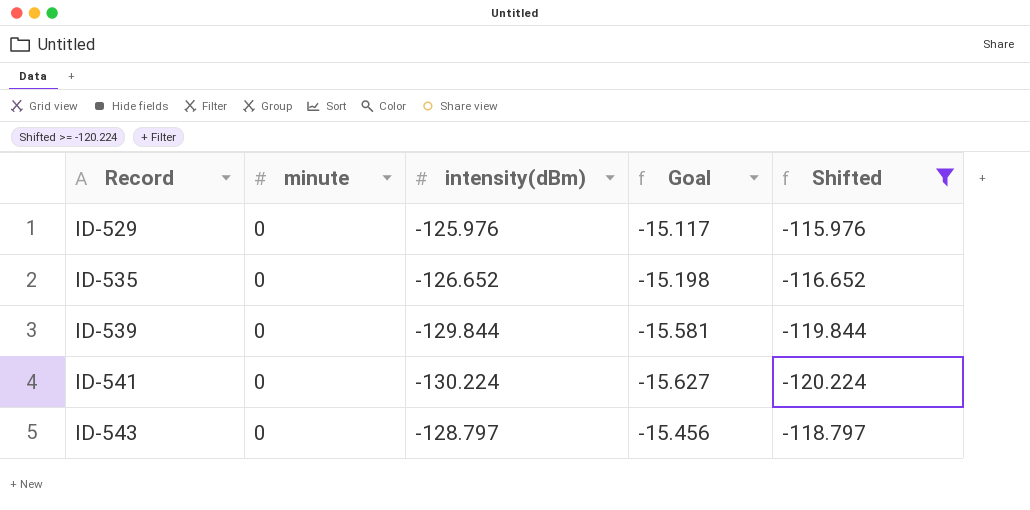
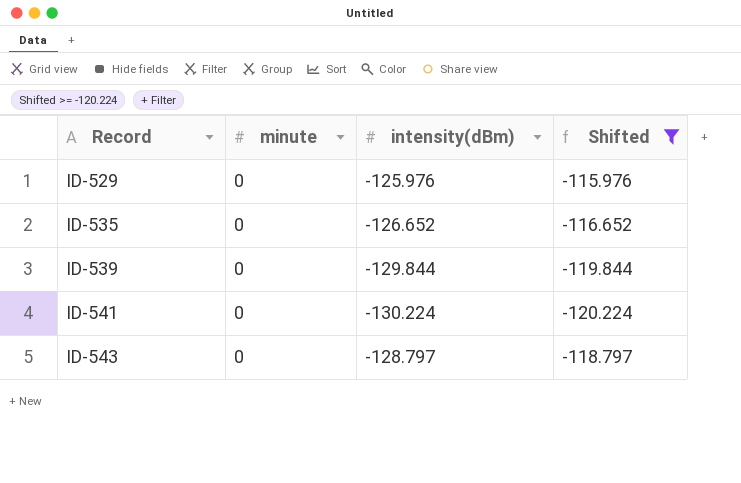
column Goal | formula: [intensity(dBm)] * 0.12 -> none

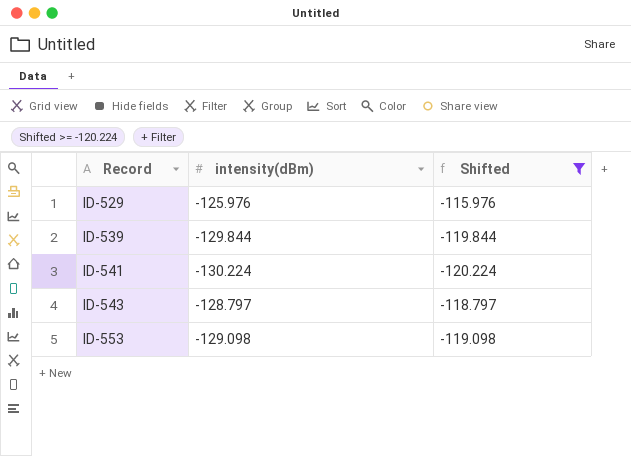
column minute | position: 2 -> none
row ID-535: 0 | -126.652 | -116.652 -> none
row ID-553: none -> -129.098 | -119.098

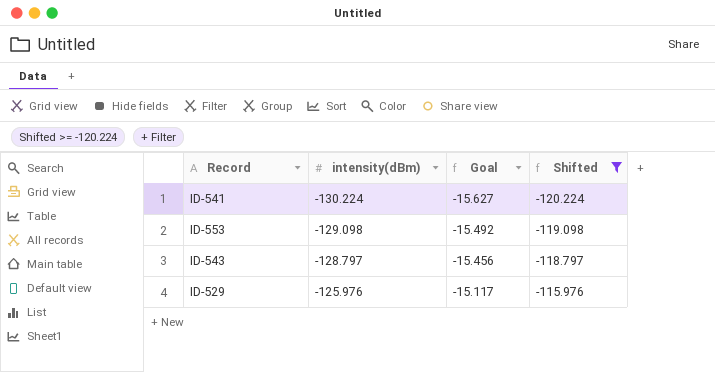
row order: Record ascending -> intensity(dBm) ascending
column Goal | formula: none -> [intensity(dBm)] * 0.12
row ID-539: -129.844 | -119.844 -> none

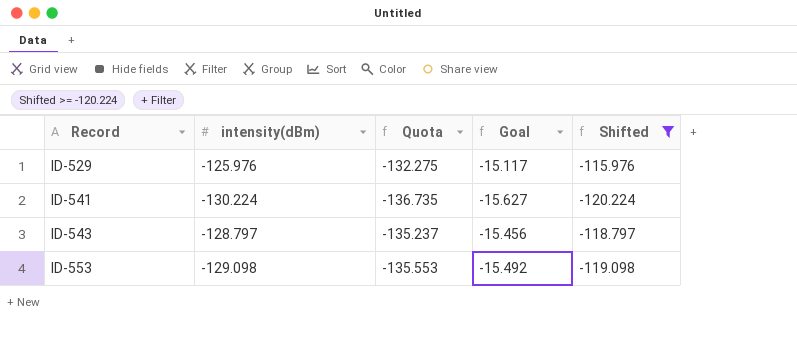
row order: intensity(dBm) ascending -> Record ascending
column Quota | formula: none -> [intensity(dBm)] * 1.05

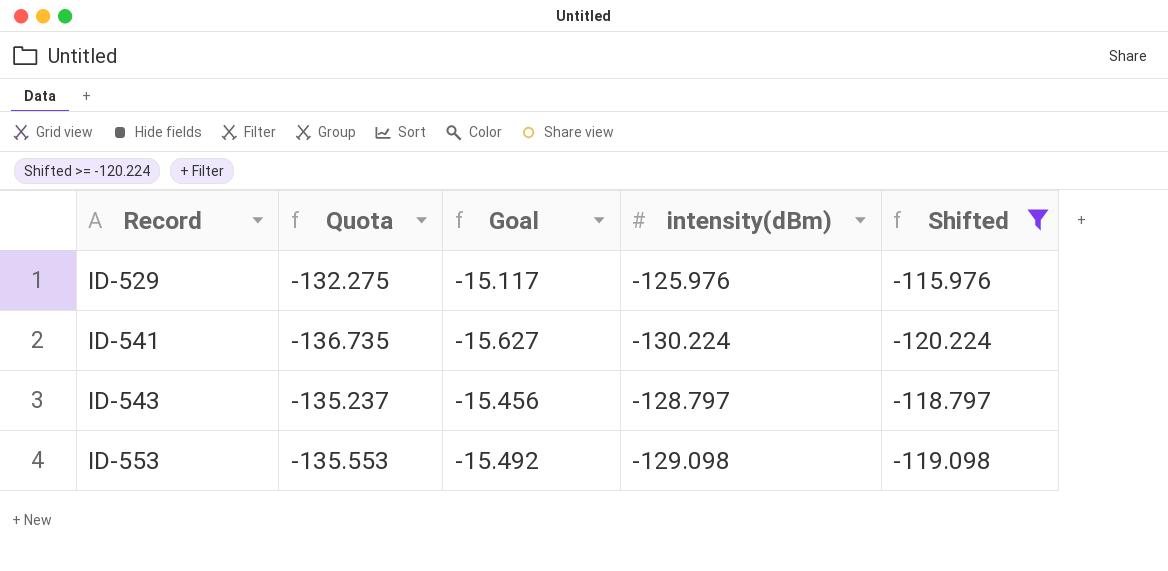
column intensity(dBm) | position: 2 -> 4

